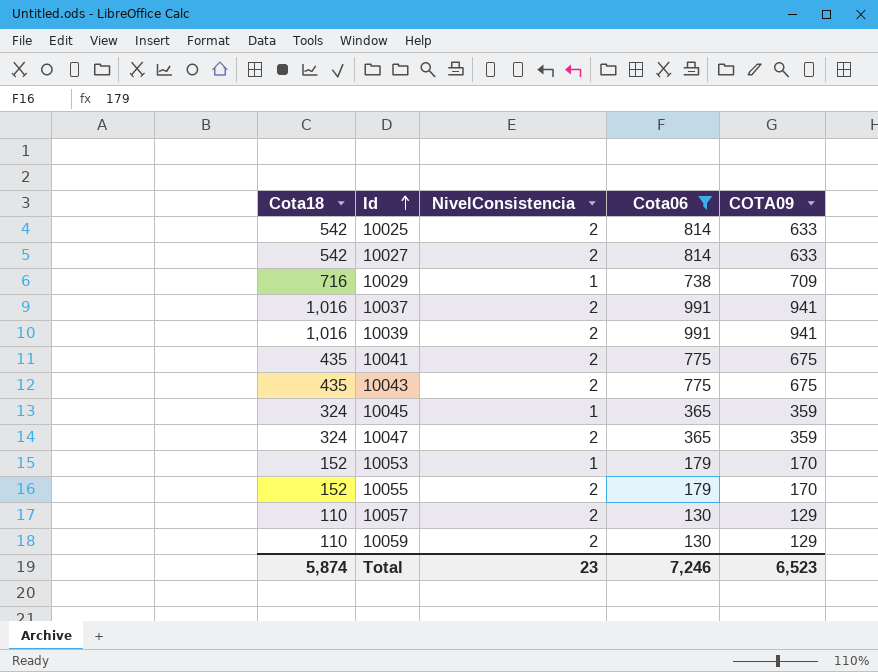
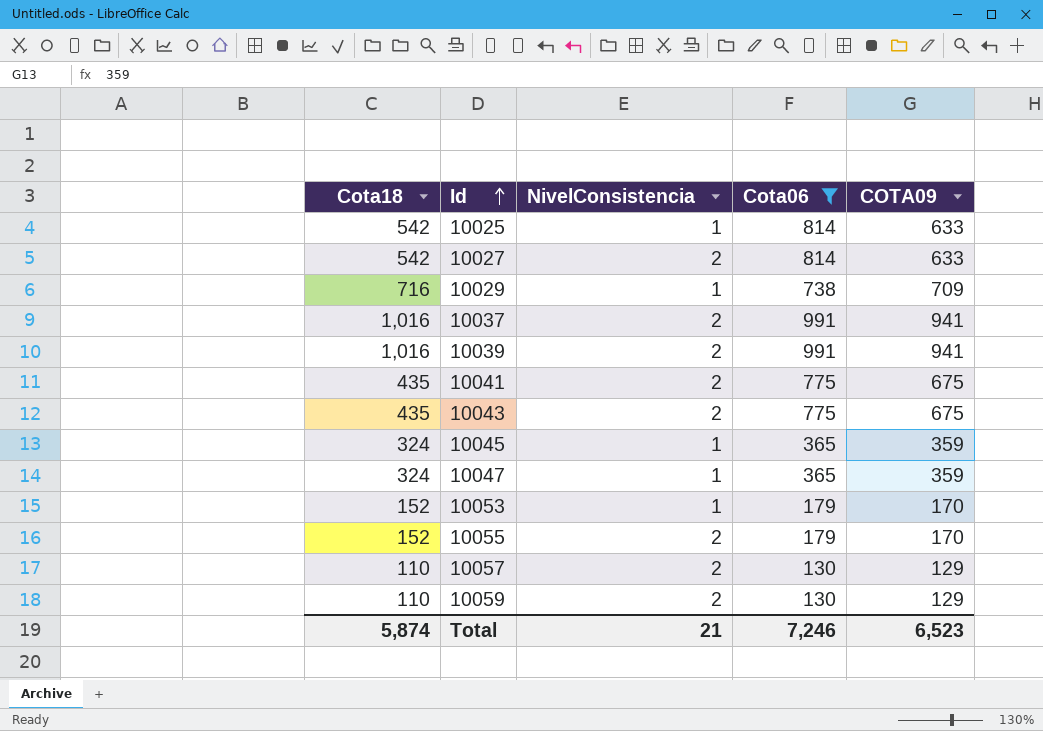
10025 | NivelConsistencia: 2 -> 1
10047 | NivelConsistencia: 2 -> 1
Total | NivelConsistencia: 23 -> 21

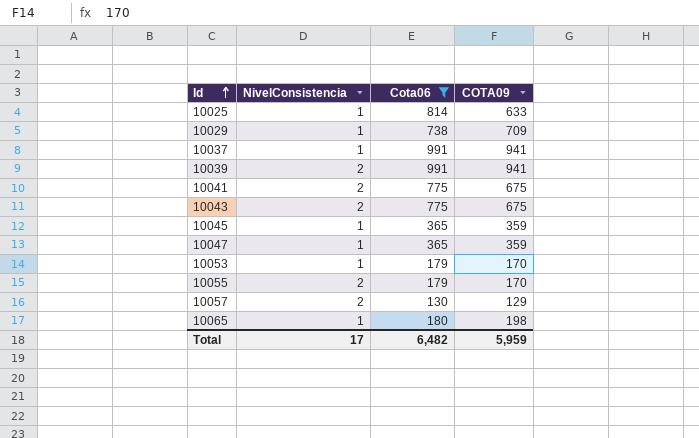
column Cota18 | position: 1 -> none
row 10027: 542 | 2 | 814 | 633 -> none
row 10059: 110 | 2 | 130 | 129 -> none
10037 | NivelConsistencia: 2 -> 1
row 10065: none -> 1 | 180 | 198
Total | NivelConsistencia: 21 -> 17
Total | Cota06: 7,246 -> 6,482
Total | COTA09: 6,523 -> 5,959

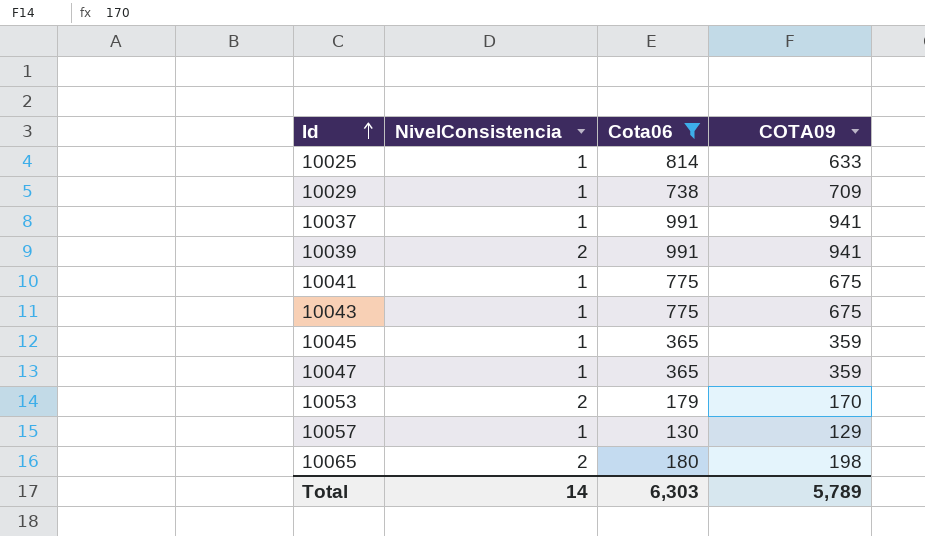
row 10055: 2 | 179 | 170 -> none
10041 | NivelConsistencia: 2 -> 1
10043 | NivelConsistencia: 2 -> 1
10053 | NivelConsistencia: 1 -> 2
10057 | NivelConsistencia: 2 -> 1
10065 | NivelConsistencia: 1 -> 2
Total | NivelConsistencia: 17 -> 14
Total | Cota06: 6,482 -> 6,303
Total | COTA09: 5,959 -> 5,789

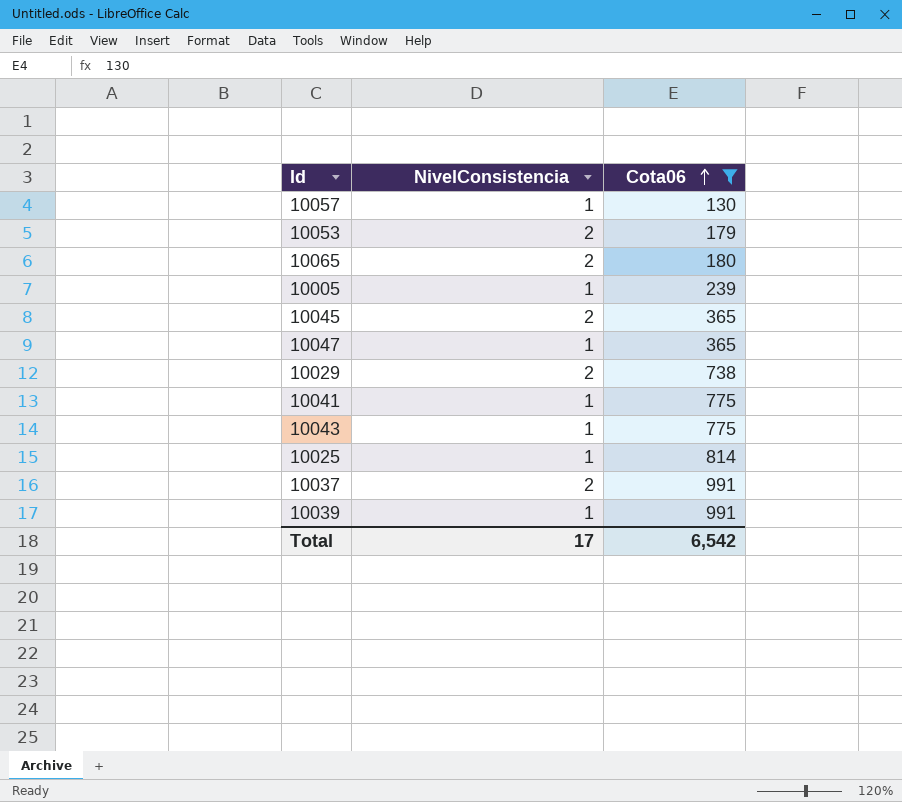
row order: Id ascending -> Cota06 ascending
column COTA09 | position: 4 -> none
row 10005: none -> 1 | 239
10045 | NivelConsistencia: 1 -> 2
10029 | NivelConsistencia: 1 -> 2
10037 | NivelConsistencia: 1 -> 2
10039 | NivelConsistencia: 2 -> 1
Total | NivelConsistencia: 14 -> 17
Total | Cota06: 6,303 -> 6,542

